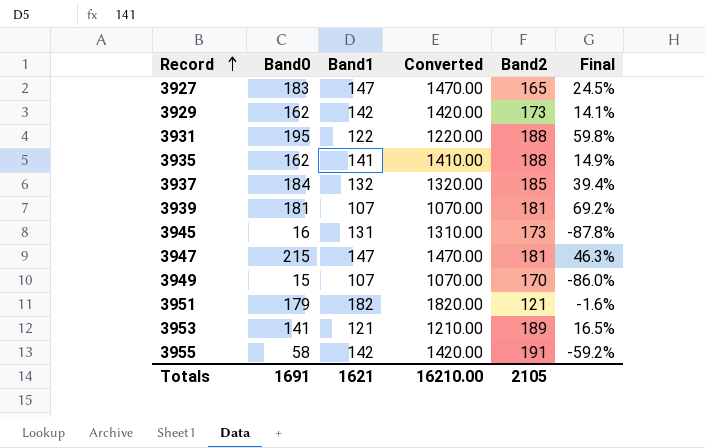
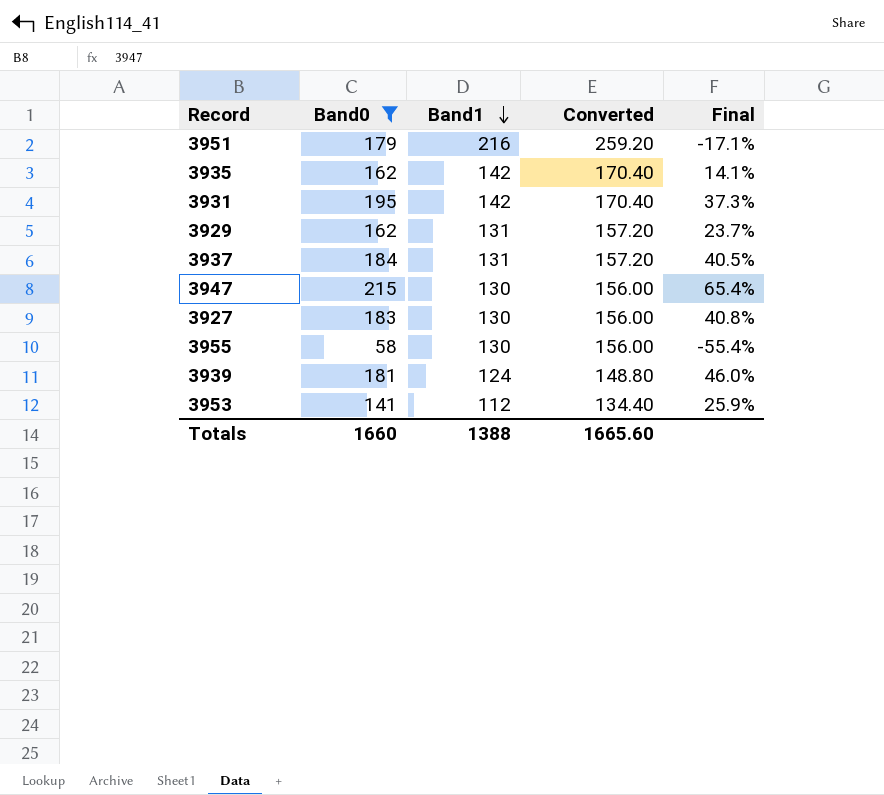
filter: none -> Band0 >= 58
row order: Record ascending -> Band1 descending
column Band2 | position: 5 -> none
column Converted | formula: [Band1] * 10 -> [Band1] * 1.2
3951 | Band1: 182 -> 216
3951 | Final: -1.6% -> -17.1%
3935 | Band1: 141 -> 142
3935 | Final: 14.9% -> 14.1%
3931 | Band1: 122 -> 142
3931 | Final: 59.8% -> 37.3%
3929 | Band1: 142 -> 131
3929 | Final: 14.1% -> 23.7%
3937 | Band1: 132 -> 131
3937 | Final: 39.4% -> 40.5%
3947 | Band1: 147 -> 130
3947 | Final: 46.3% -> 65.4%
3927 | Band1: 147 -> 130
3927 | Final: 24.5% -> 40.8%
3955 | Band1: 142 -> 130
3955 | Final: -59.2% -> -55.4%
3939 | Band1: 107 -> 124
3939 | Final: 69.2% -> 46.0%
3953 | Band1: 121 -> 112
3953 | Final: 16.5% -> 25.9%
Totals | Band0: 1691 -> 1660
Totals | Band1: 1621 -> 1388
Totals | Converted: 16210.00 -> 1665.60

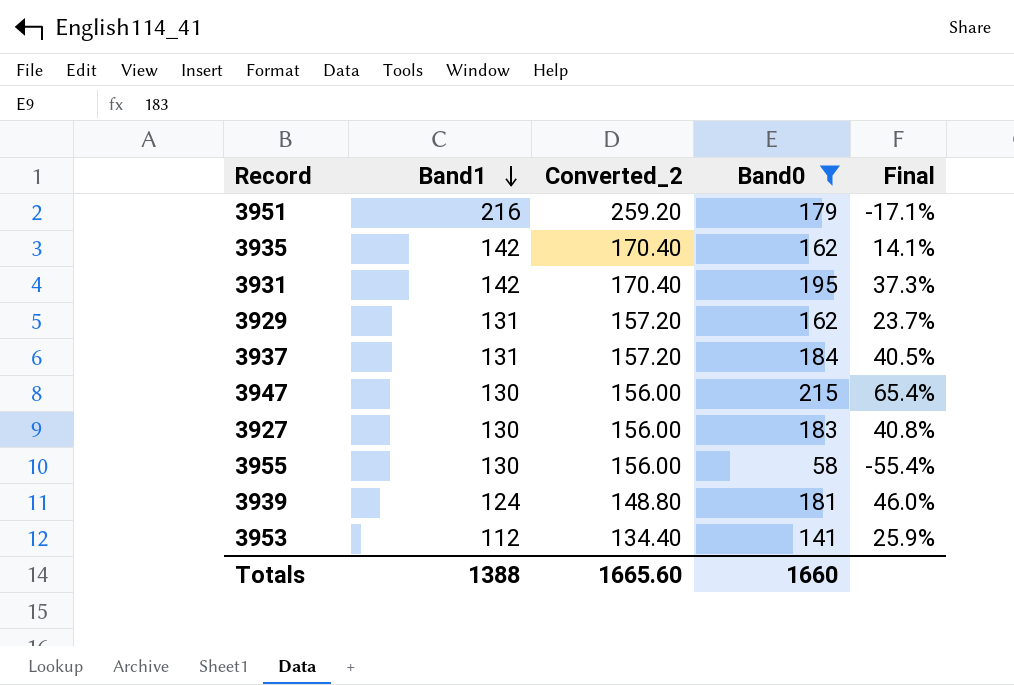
column name: Converted -> Converted_2
column Band0 | position: 2 -> 4

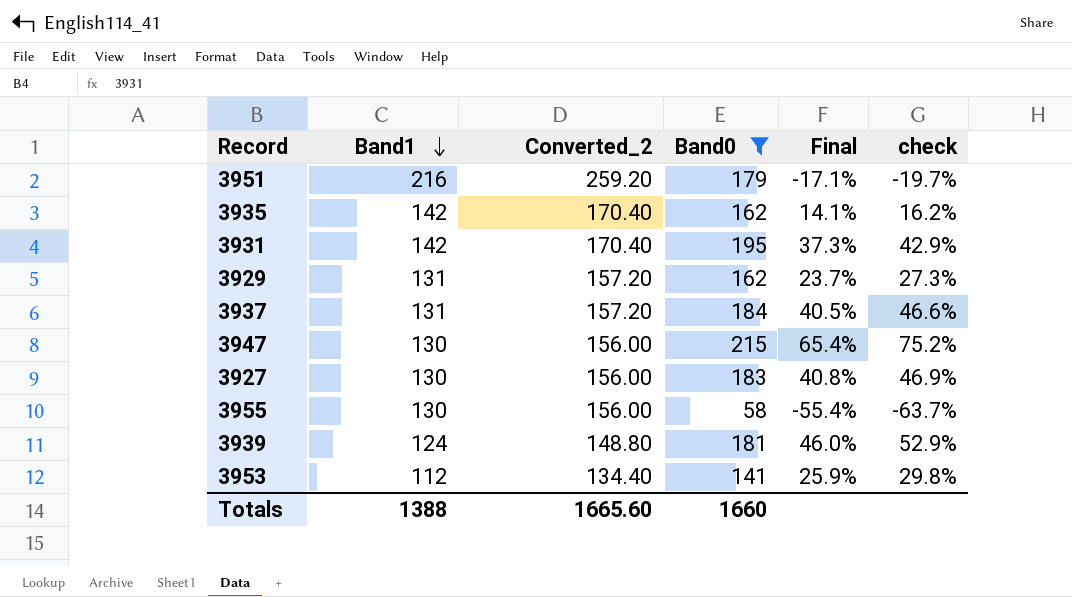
column check | formula: none -> [Final] * 1.15

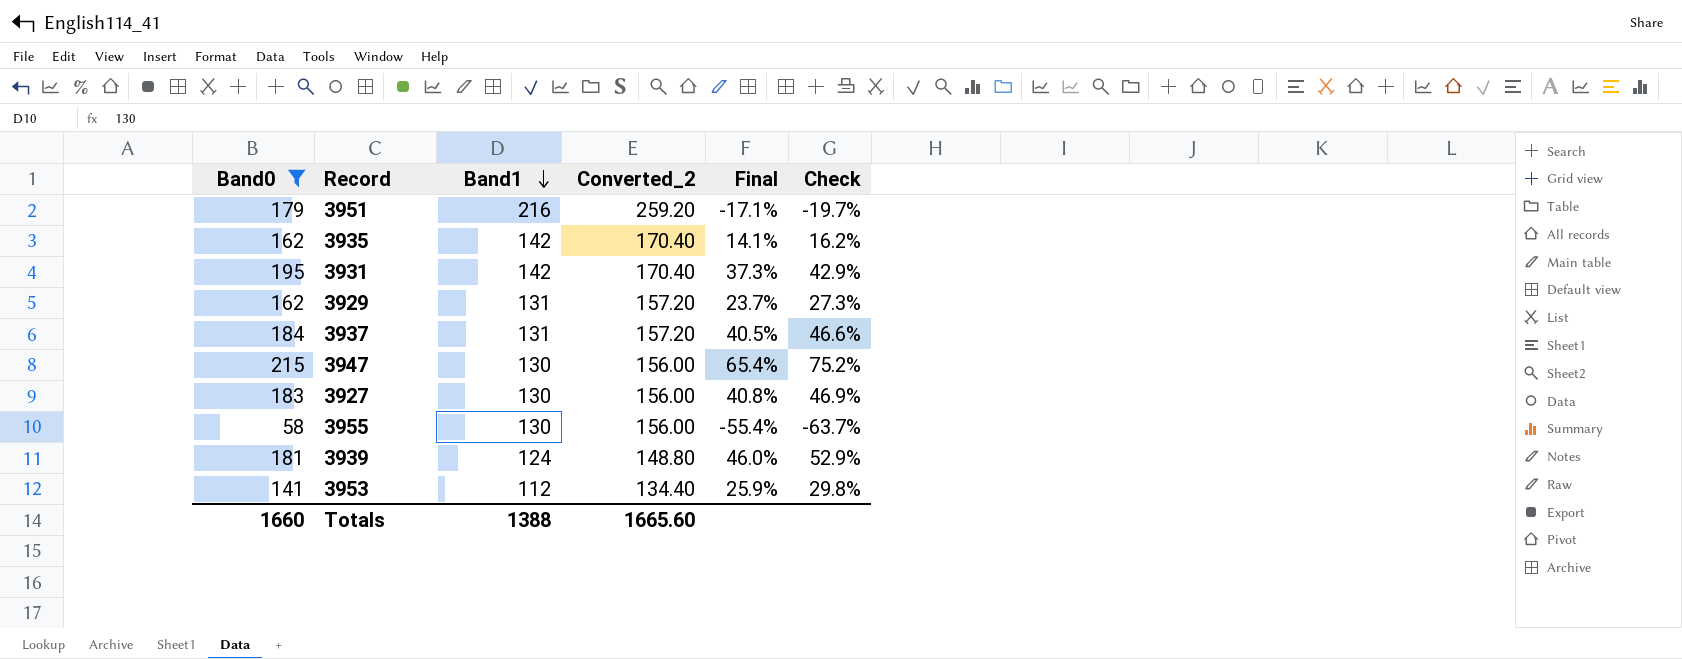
column Band0 | position: 4 -> 1
column name: check -> Check

